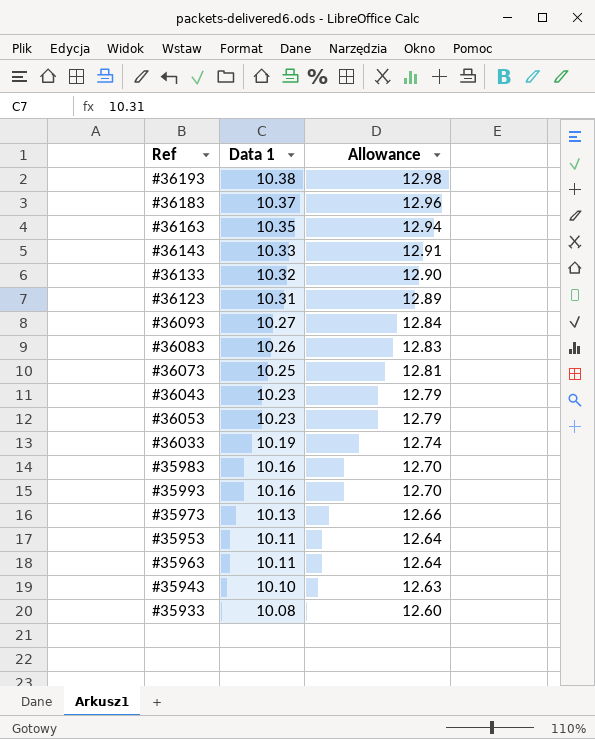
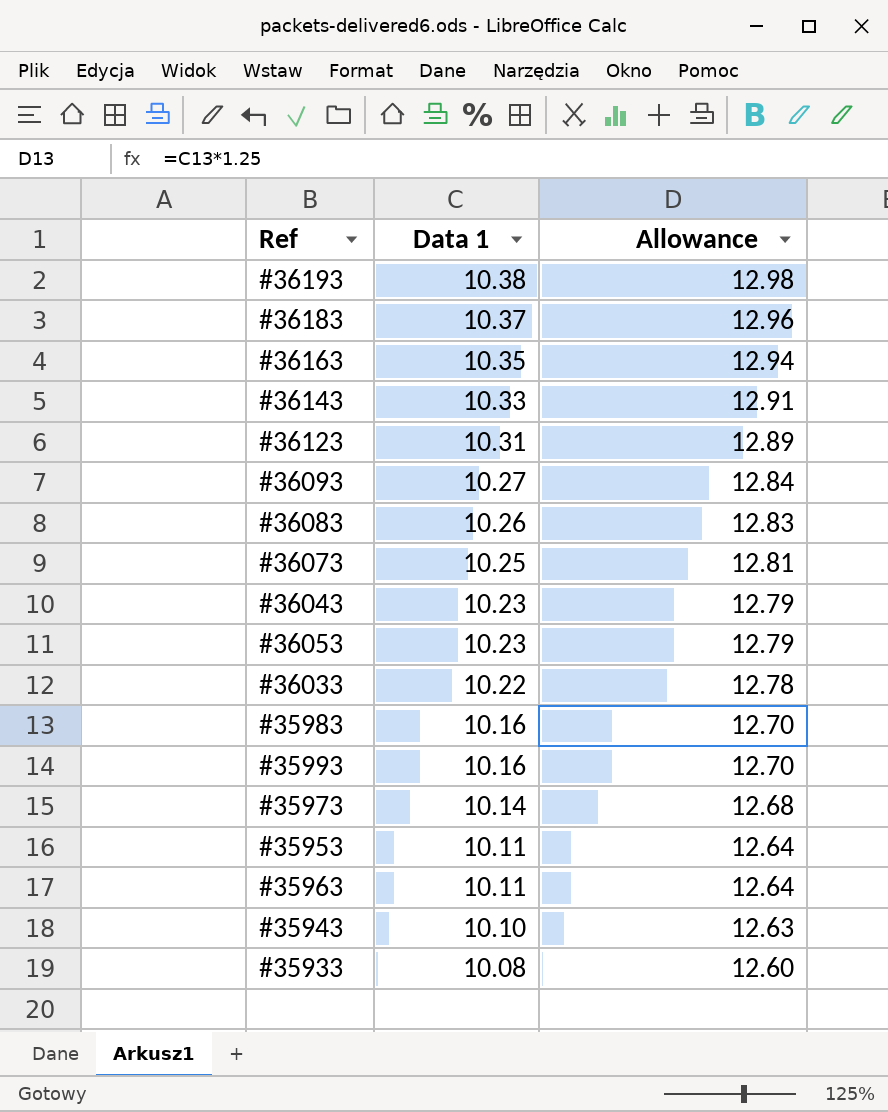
row #36133: 10.32 | 12.90 -> none
#36033 | Data 1: 10.19 -> 10.22
#36033 | Allowance: 12.74 -> 12.78
#35973 | Data 1: 10.13 -> 10.14
#35973 | Allowance: 12.66 -> 12.68

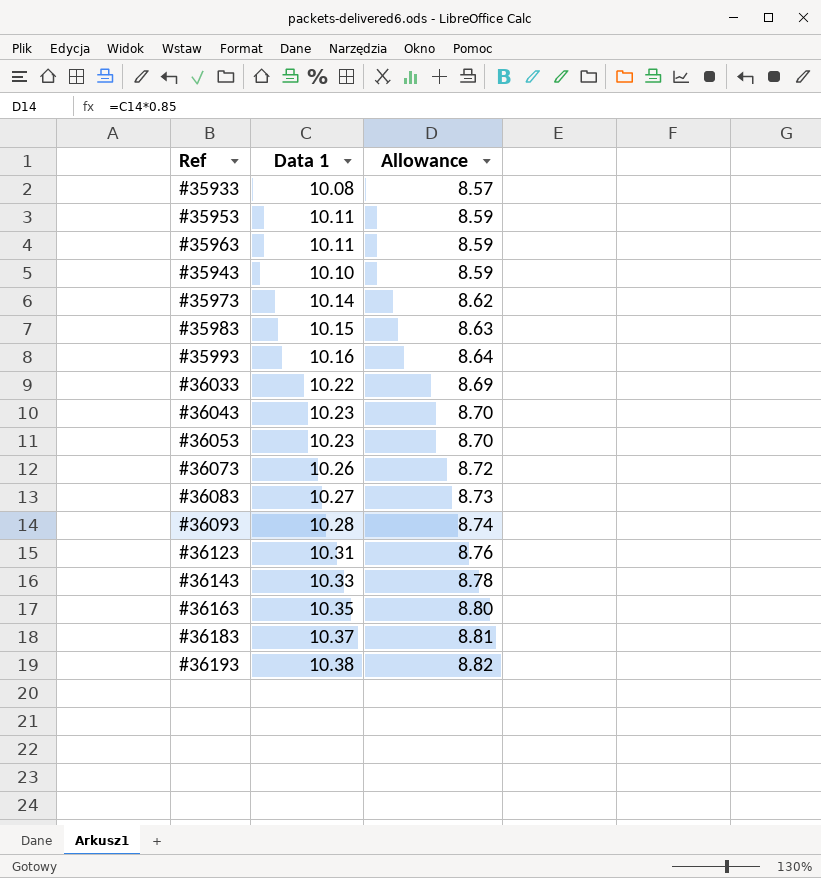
row order: Data 1 descending -> Allowance ascending
column Allowance | formula: [Data 1] * 1.25 -> [Data 1] * 0.85
#35983 | Data 1: 10.16 -> 10.15
#36073 | Data 1: 10.25 -> 10.26
#36083 | Data 1: 10.26 -> 10.27
#36093 | Data 1: 10.27 -> 10.28

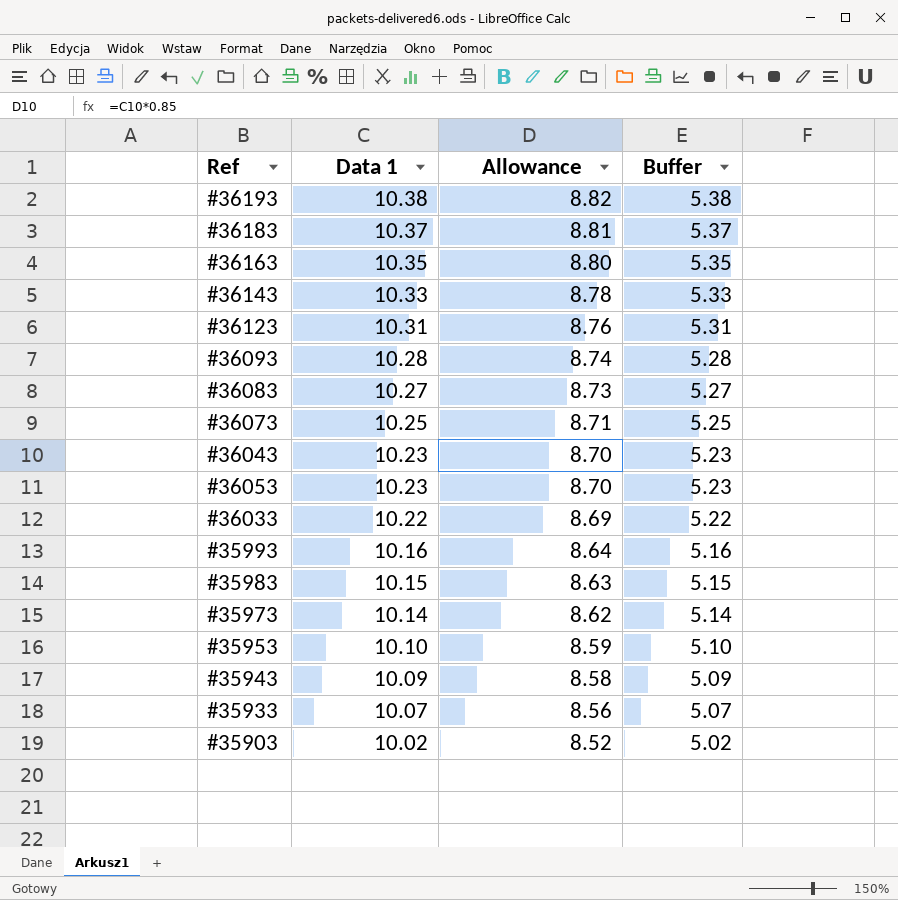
row order: Allowance ascending -> Data 1 descending
column Buffer | formula: none -> [Data 1] - 5
row #35963: 10.11 | 8.59 -> none
#36073 | Data 1: 10.26 -> 10.25
#36073 | Allowance: 8.72 -> 8.71
#35953 | Data 1: 10.11 -> 10.10
#35943 | Data 1: 10.10 -> 10.09
#35943 | Allowance: 8.59 -> 8.58
#35933 | Data 1: 10.08 -> 10.07
#35933 | Allowance: 8.57 -> 8.56
row #35903: none -> 10.02 | 8.52 | 5.02

